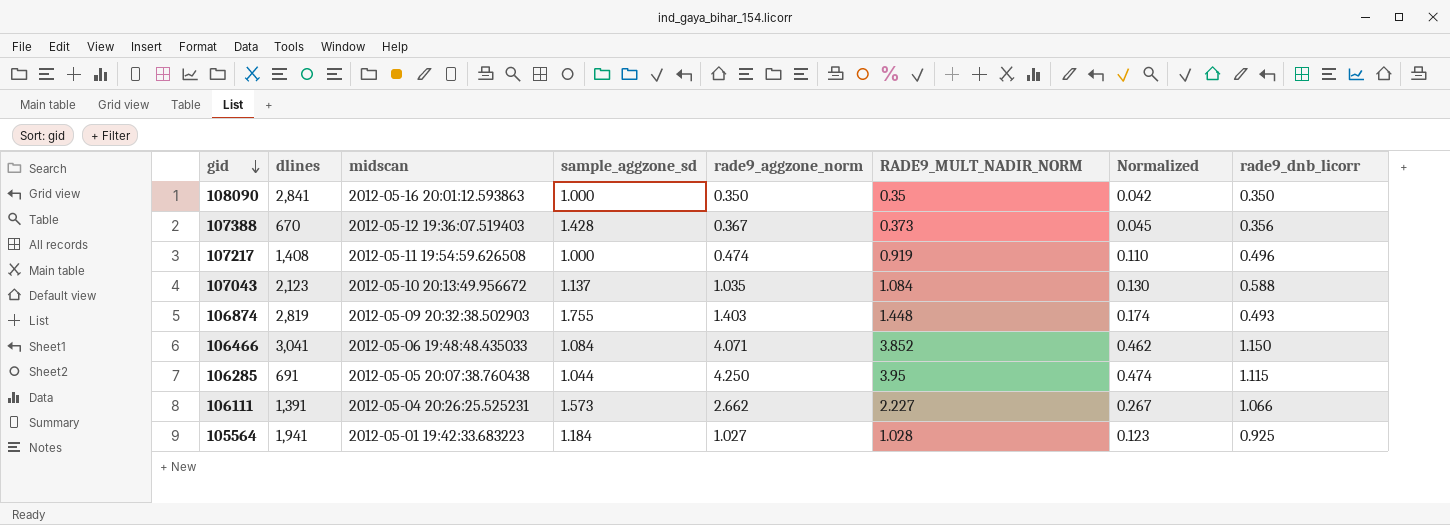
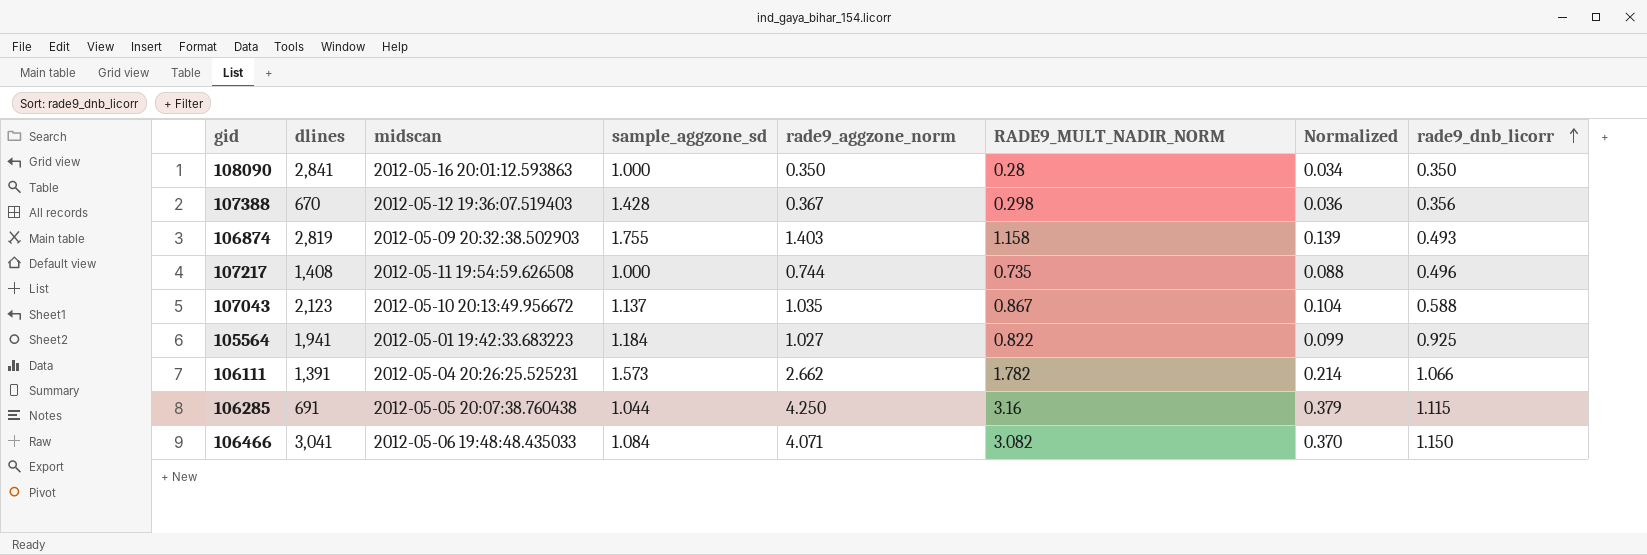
row order: gid descending -> rade9_dnb_licorr ascending
108090 | RADE9_MULT_NADIR_NORM: 0.35 -> 0.28
108090 | Normalized: 0.042 -> 0.034
107388 | RADE9_MULT_NADIR_NORM: 0.373 -> 0.298
107388 | Normalized: 0.045 -> 0.036
106874 | RADE9_MULT_NADIR_NORM: 1.448 -> 1.158
106874 | Normalized: 0.174 -> 0.139
107217 | rade9_aggzone_norm: 0.474 -> 0.744
107217 | RADE9_MULT_NADIR_NORM: 0.919 -> 0.735
107217 | Normalized: 0.110 -> 0.088
107043 | RADE9_MULT_NADIR_NORM: 1.084 -> 0.867
107043 | Normalized: 0.130 -> 0.104
105564 | RADE9_MULT_NADIR_NORM: 1.028 -> 0.822
105564 | Normalized: 0.123 -> 0.099
106111 | RADE9_MULT_NADIR_NORM: 2.227 -> 1.782
106111 | Normalized: 0.267 -> 0.214
106285 | RADE9_MULT_NADIR_NORM: 3.95 -> 3.16
106285 | Normalized: 0.474 -> 0.379
106466 | RADE9_MULT_NADIR_NORM: 3.852 -> 3.082
106466 | Normalized: 0.462 -> 0.370

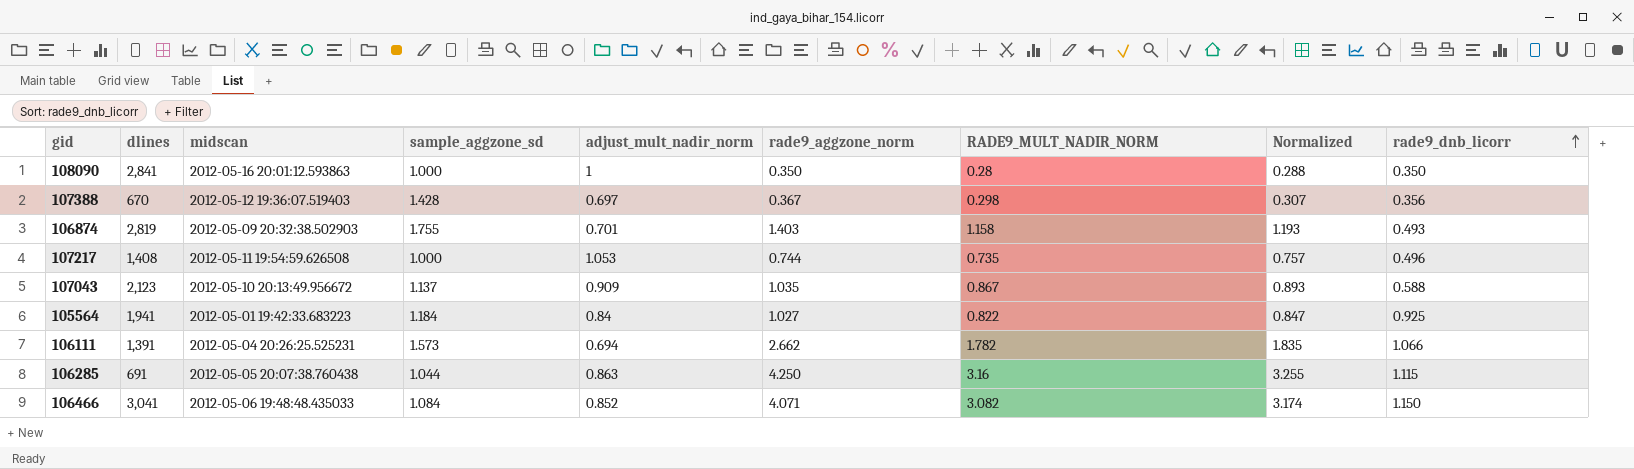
column adjust_mult_nadir_norm | position: none -> 5
column Normalized | formula: [RADE9_MULT_NADIR_NORM] * 0.12 -> [RADE9_MULT_NADIR_NORM] * 1.03

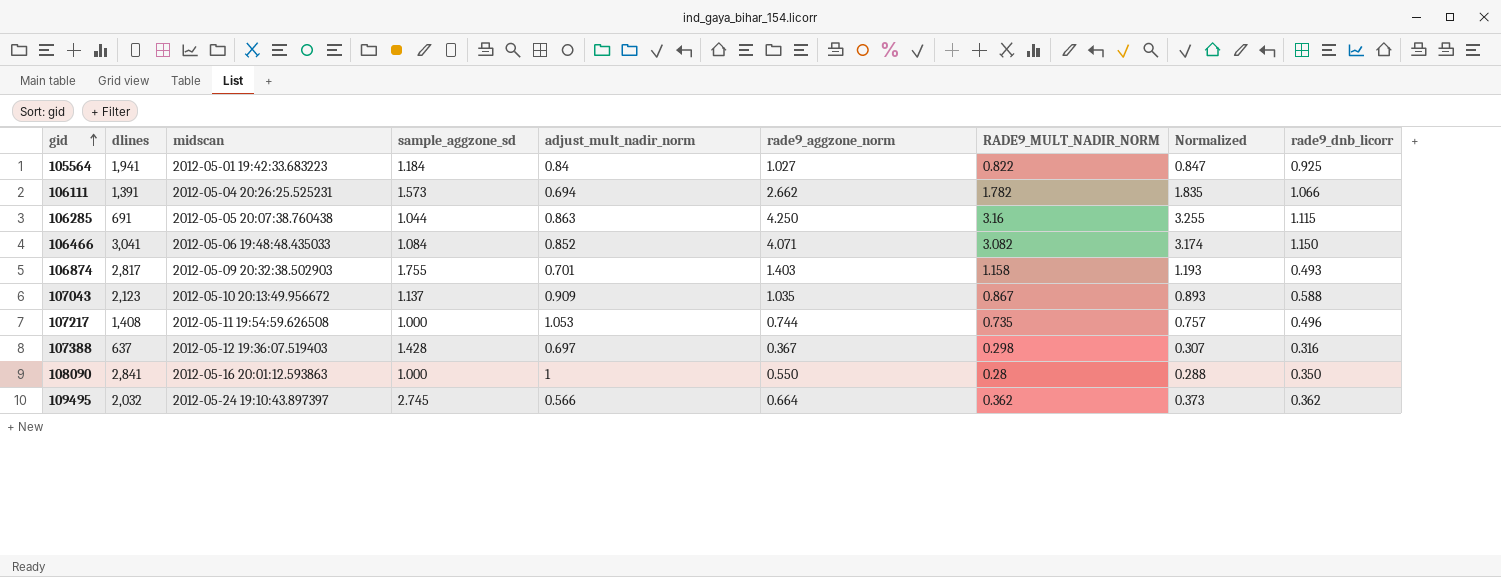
row order: rade9_dnb_licorr ascending -> gid ascending
106874 | dlines: 2,819 -> 2,817
107388 | dlines: 670 -> 637
107388 | rade9_dnb_licorr: 0.356 -> 0.316
108090 | rade9_aggzone_norm: 0.350 -> 0.550
row 109495: none -> 2,032 | 2012-05-24 19:10:43.897397 | 2.745 | 0.566 | 0.664 | 0.362 | 0.373 | 0.362

